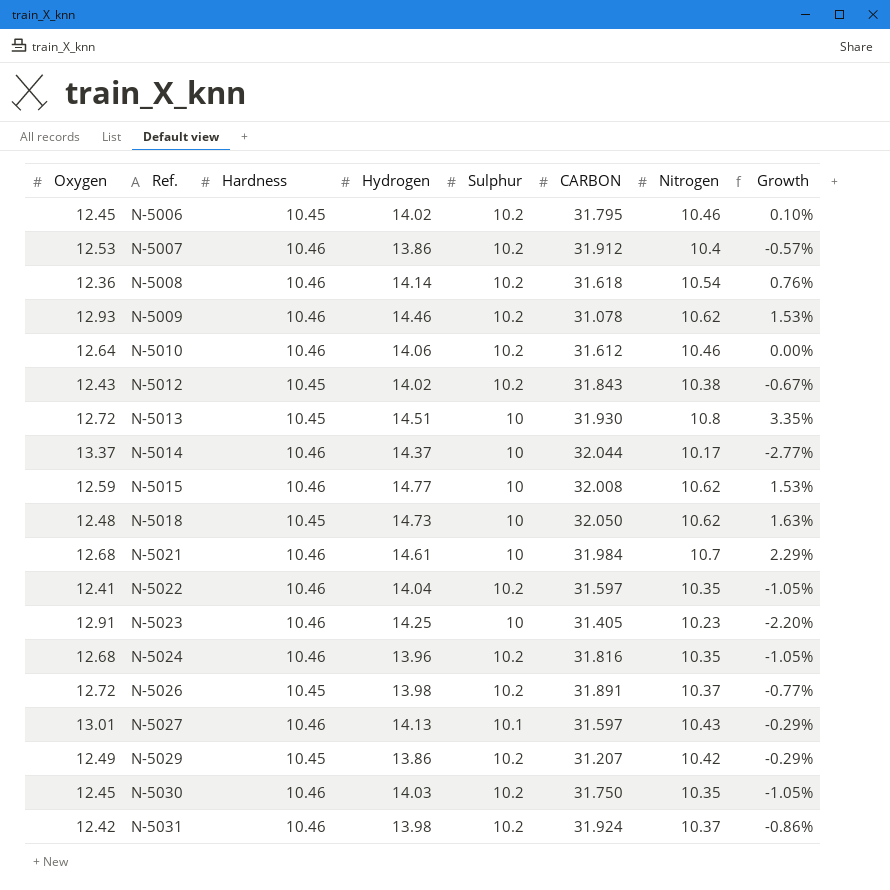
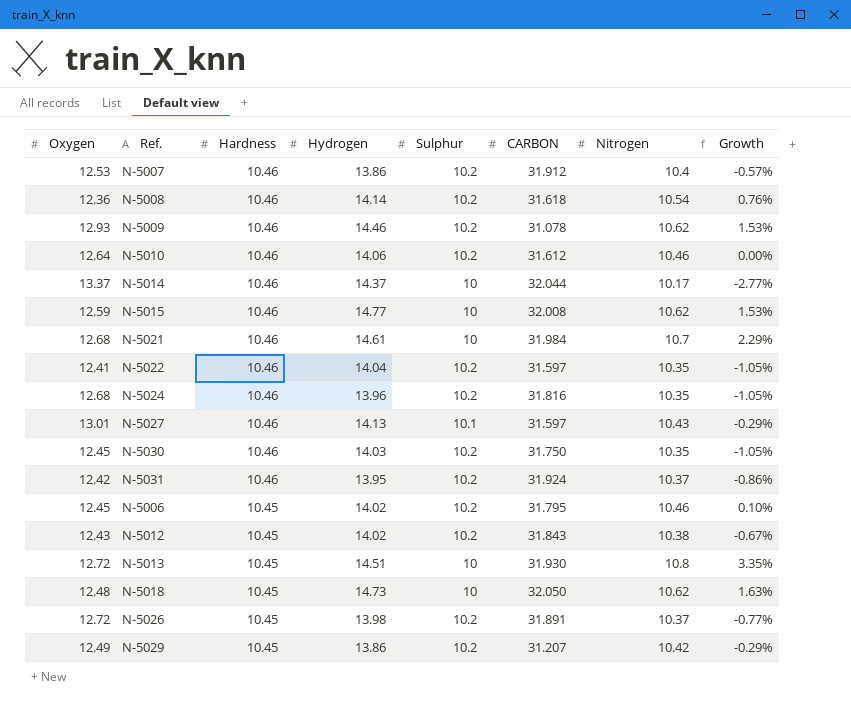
row order: Ref. ascending -> Hardness descending
row N-5023: 12.91 | 10.46 | 14.25 | 10 | 31.405 | 10.23 | -2.20% -> none
N-5031 | Hydrogen: 13.98 -> 13.95

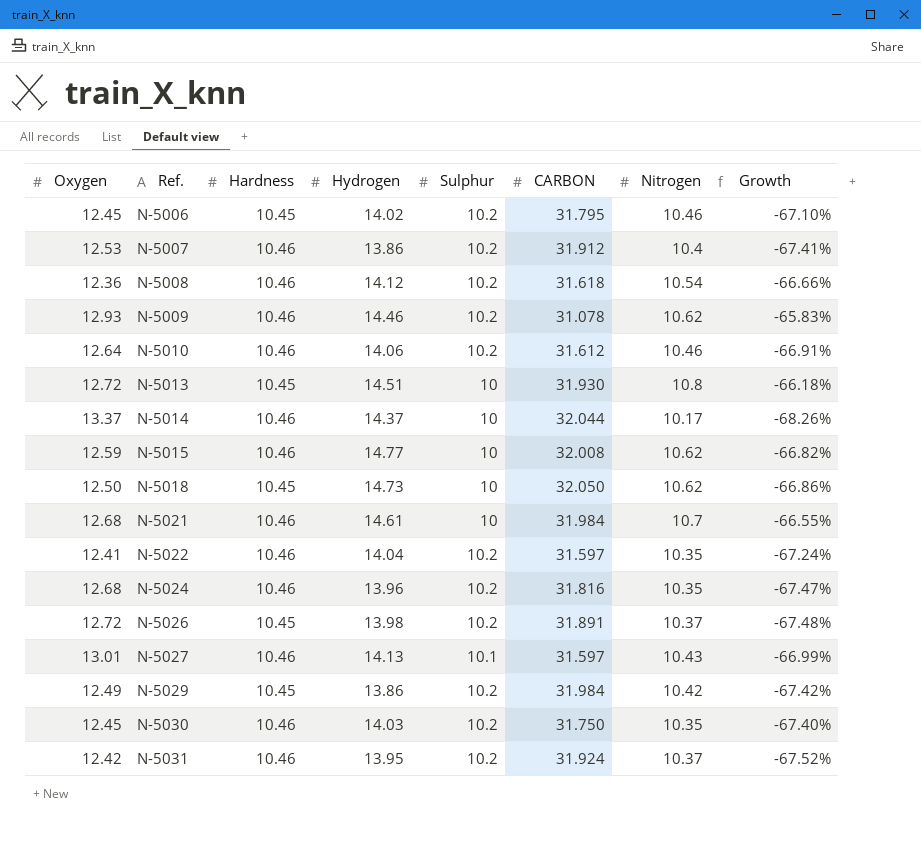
row order: Hardness descending -> Ref. ascending
column Growth | formula: ([Nitrogen] - [Hardness]) / [Hardness] -> ([Nitrogen] - [CARBON]) / [CARBON]
row N-5012: 12.43 | 10.45 | 14.02 | 10.2 | 31.843 | 10.38 | -0.67% -> none
N-5008 | Hydrogen: 14.14 -> 14.12
N-5018 | Oxygen: 12.48 -> 12.50
N-5029 | CARBON: 31.207 -> 31.984

